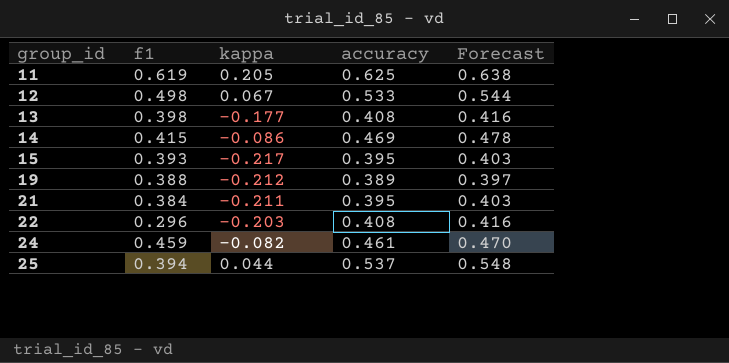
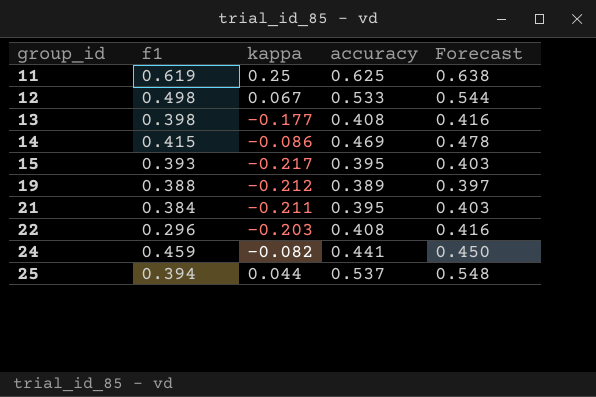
11 | kappa: 0.205 -> 0.25
24 | accuracy: 0.461 -> 0.441
24 | Forecast: 0.470 -> 0.450

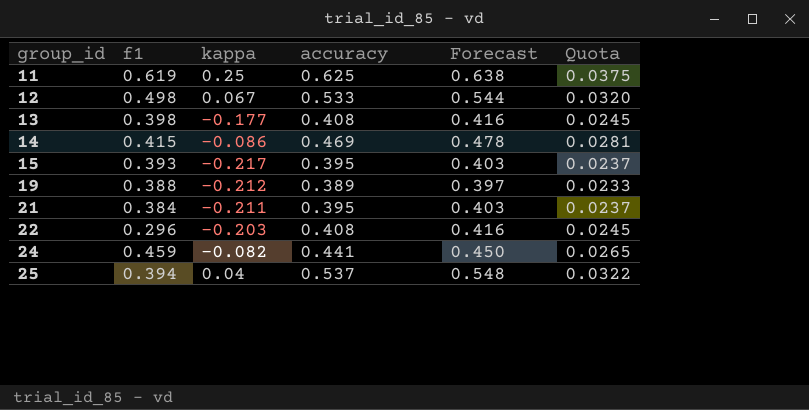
column Quota | formula: none -> [accuracy] * 0.06
25 | kappa: 0.044 -> 0.04

